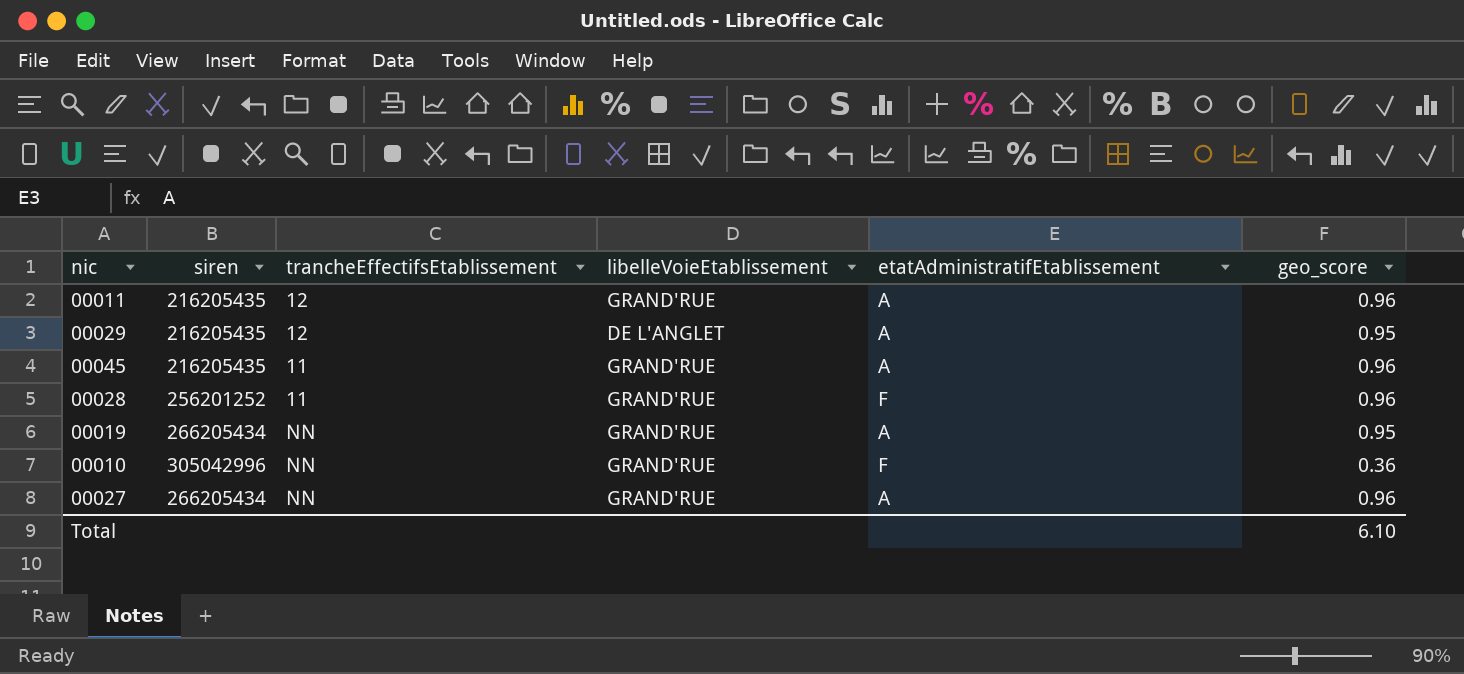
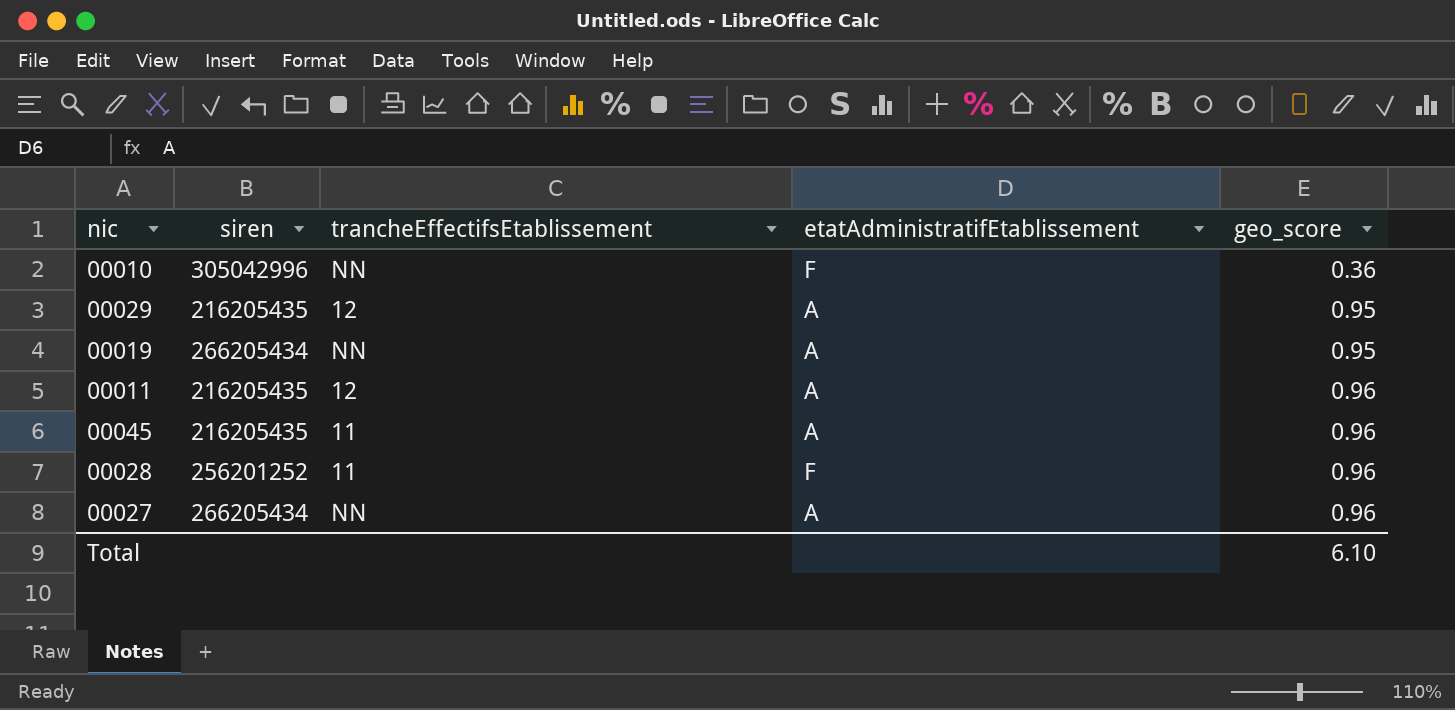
row order: none -> geo_score ascending
column libelleVoieEtablissement | position: 4 -> none

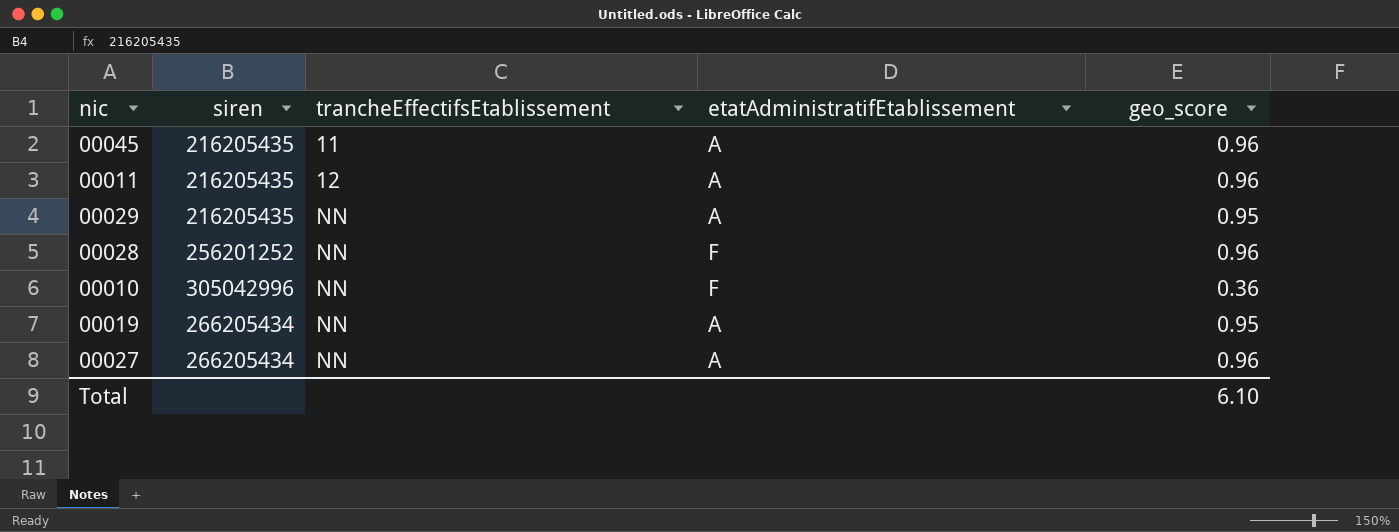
row order: geo_score ascending -> trancheEffectifsEtablissement ascending
00029 | trancheEffectifsEtablissement: 12 -> NN
00028 | trancheEffectifsEtablissement: 11 -> NN

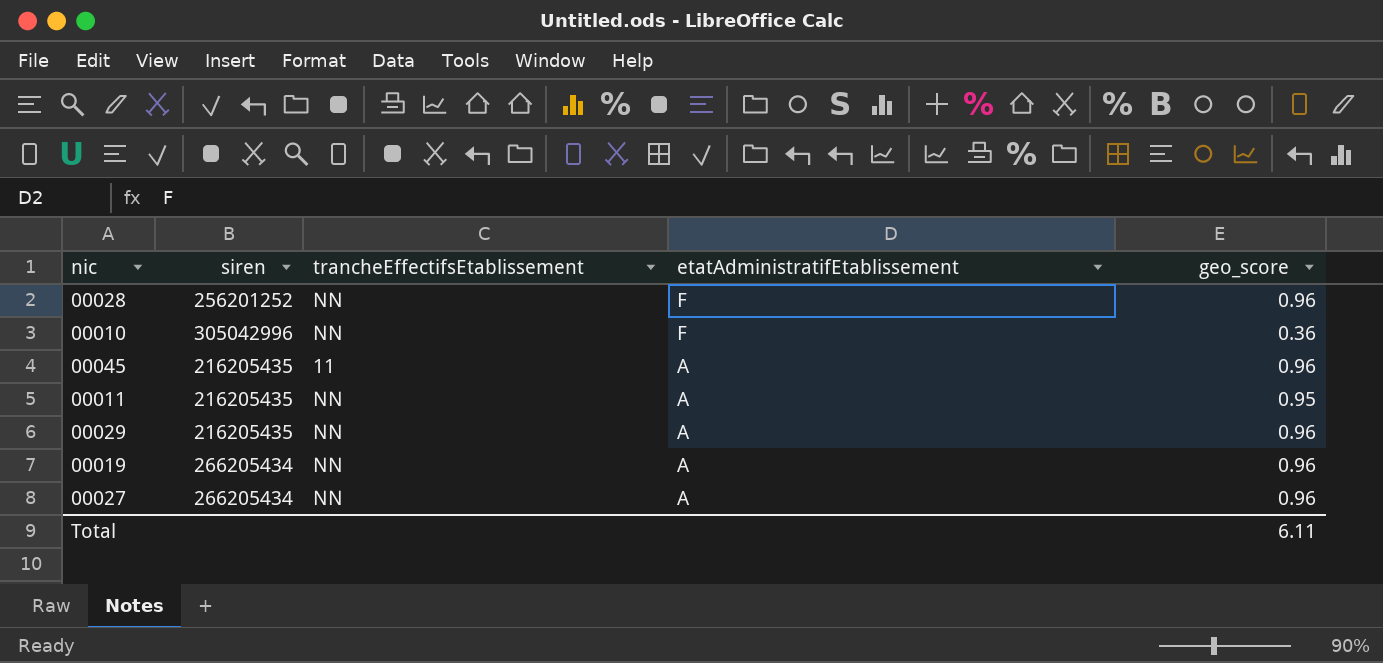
row order: trancheEffectifsEtablissement ascending -> etatAdministratifEtablissement descending
00011 | trancheEffectifsEtablissement: 12 -> NN
00011 | geo_score: 0.96 -> 0.95
00029 | geo_score: 0.95 -> 0.96
00019 | geo_score: 0.95 -> 0.96
Total | geo_score: 6.10 -> 6.11

